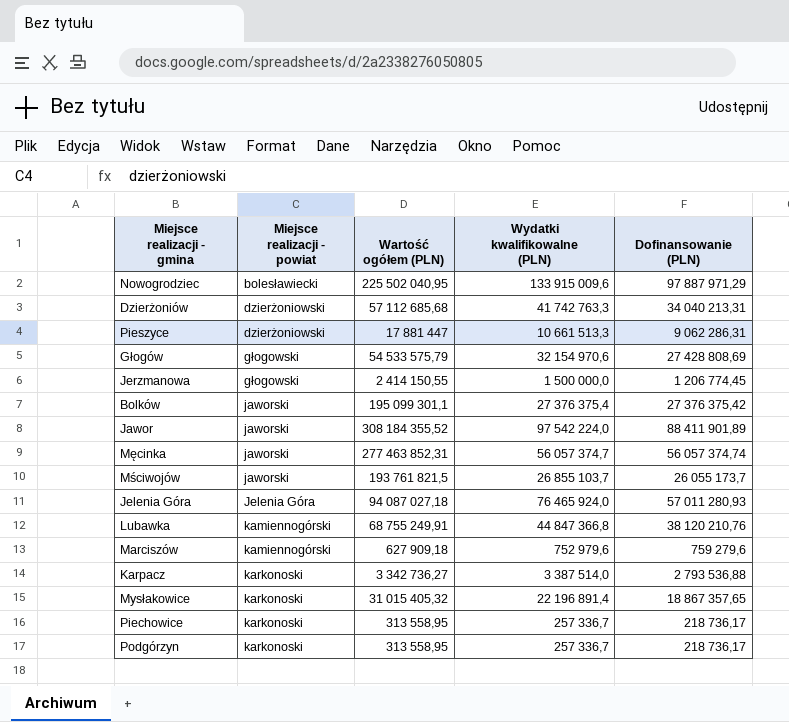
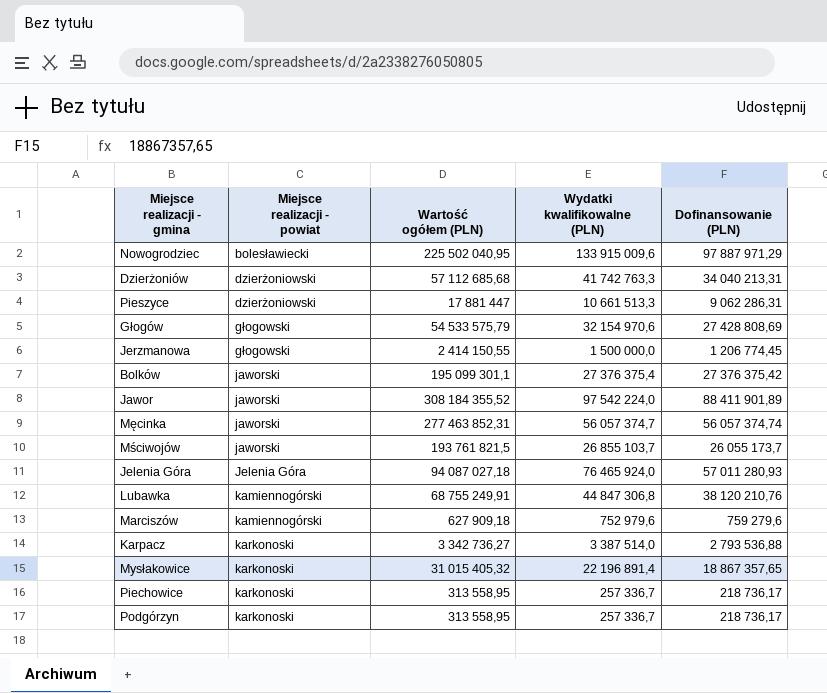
Lubawka | Wydatki kwalifikowalne (PLN): 44 847 366,8 -> 44 847 306,8

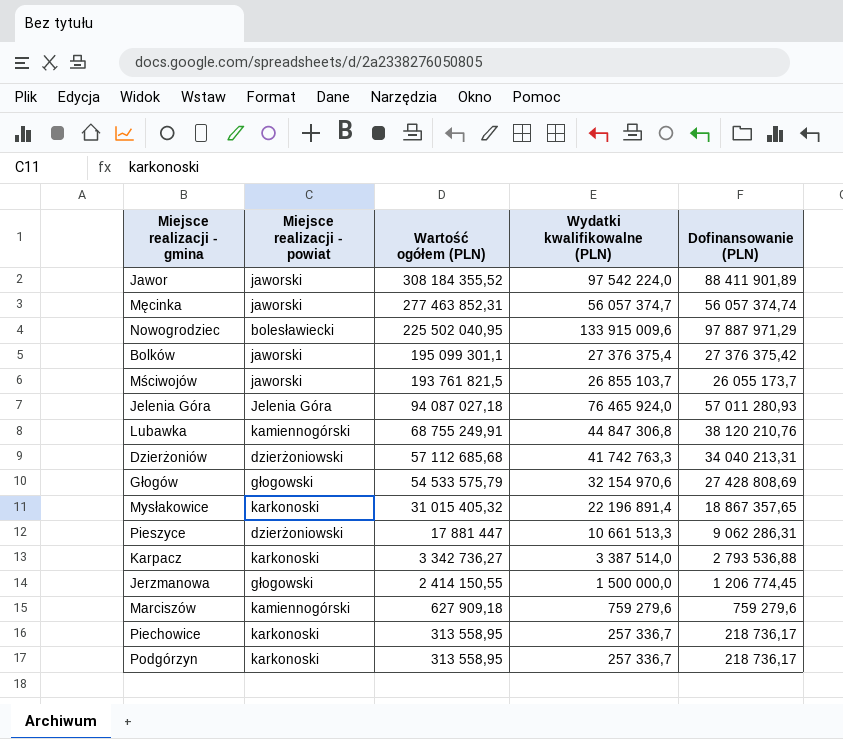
row order: Miejsce realizacji - powiat ascending -> Wartość ogółem (PLN) descending
Marciszów | Wydatki kwalifikowalne (PLN): 752 979,6 -> 759 279,6

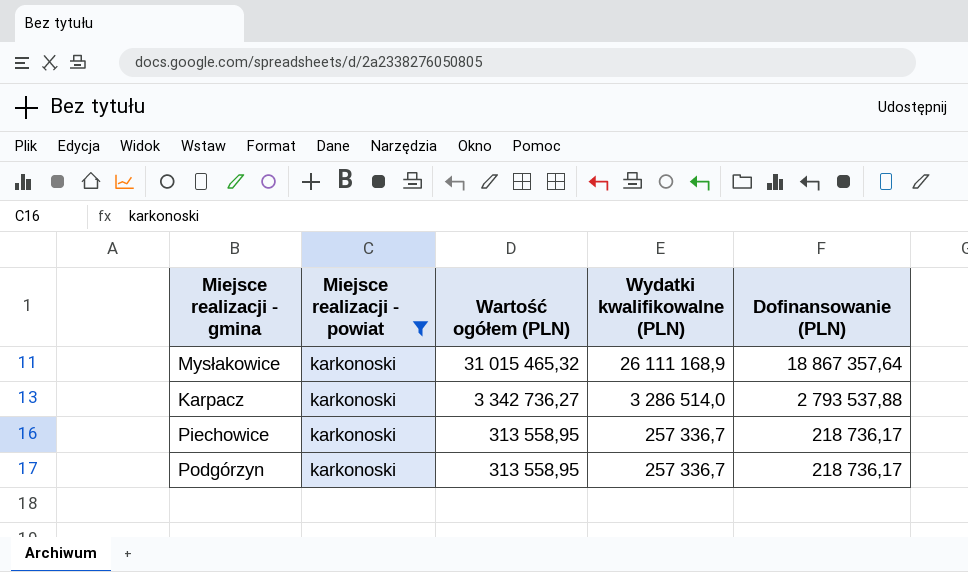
filter: none -> Miejsce realizacji - powiat = karkonoski
Mysłakowice | Wartość ogółem (PLN): 31 015 405,32 -> 31 015 465,32
Mysłakowice | Wydatki kwalifikowalne (PLN): 22 196 891,4 -> 26 111 168,9
Mysłakowice | Dofinansowanie (PLN): 18 867 357,65 -> 18 867 357,64
Karpacz | Wydatki kwalifikowalne (PLN): 3 387 514,0 -> 3 286 514,0
Karpacz | Dofinansowanie (PLN): 2 793 536,88 -> 2 793 537,88

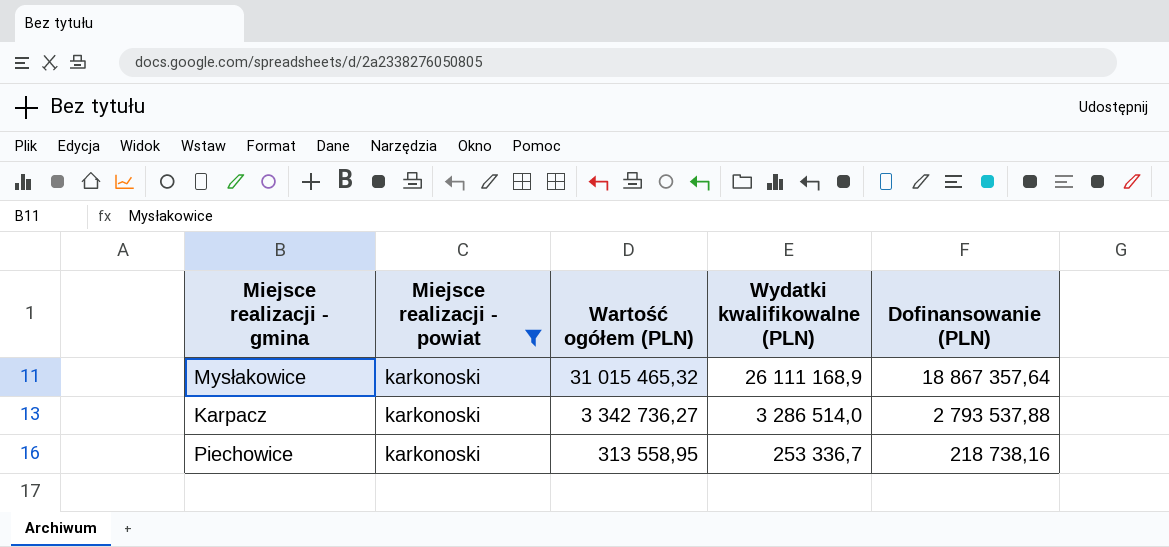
row Podgórzyn: karkonoski | 313 558,95 | 257 336,7 | 218 736,17 -> none
Piechowice | Wydatki kwalifikowalne (PLN): 257 336,7 -> 253 336,7
Piechowice | Dofinansowanie (PLN): 218 736,17 -> 218 738,16

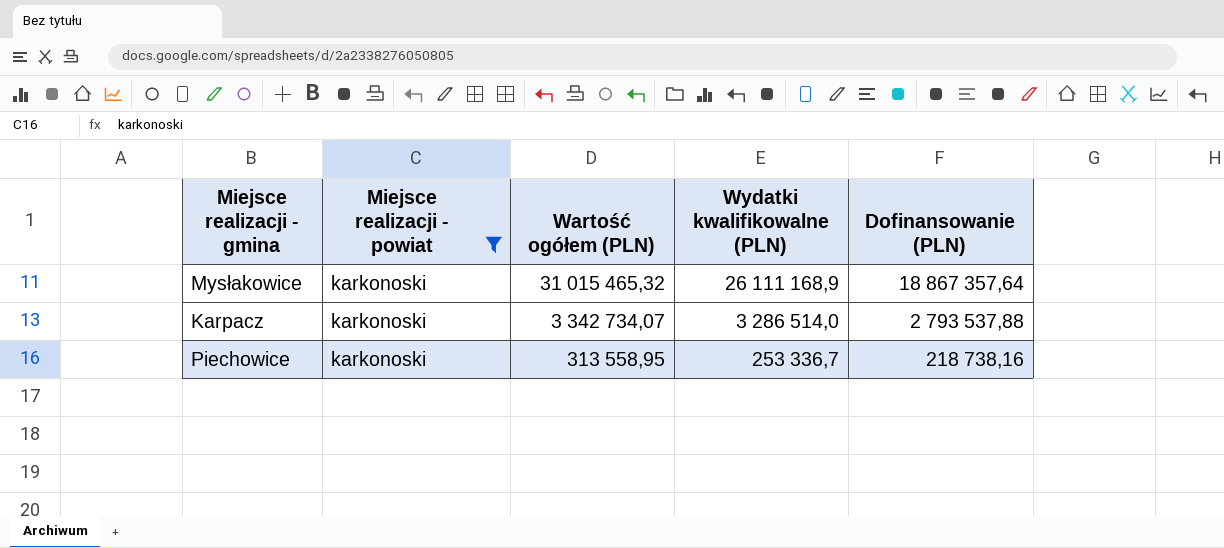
Karpacz | Wartość ogółem (PLN): 3 342 736,27 -> 3 342 734,07

